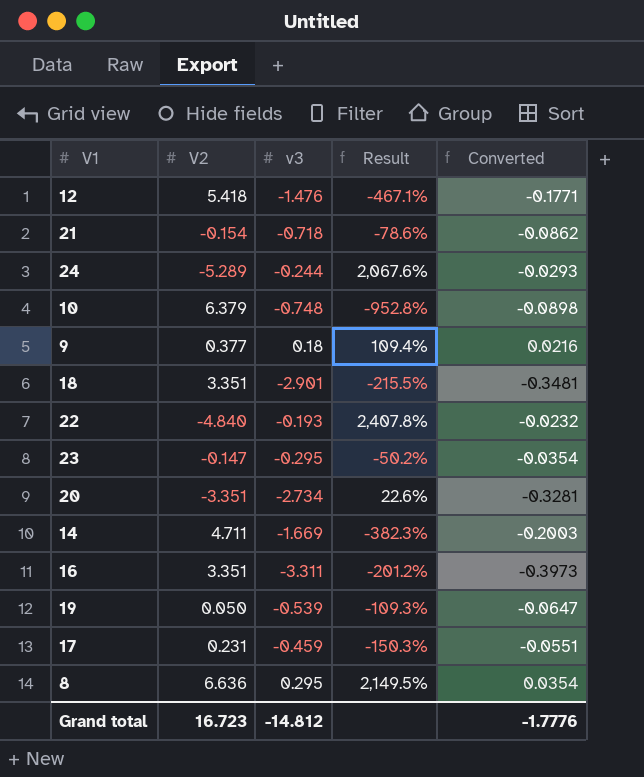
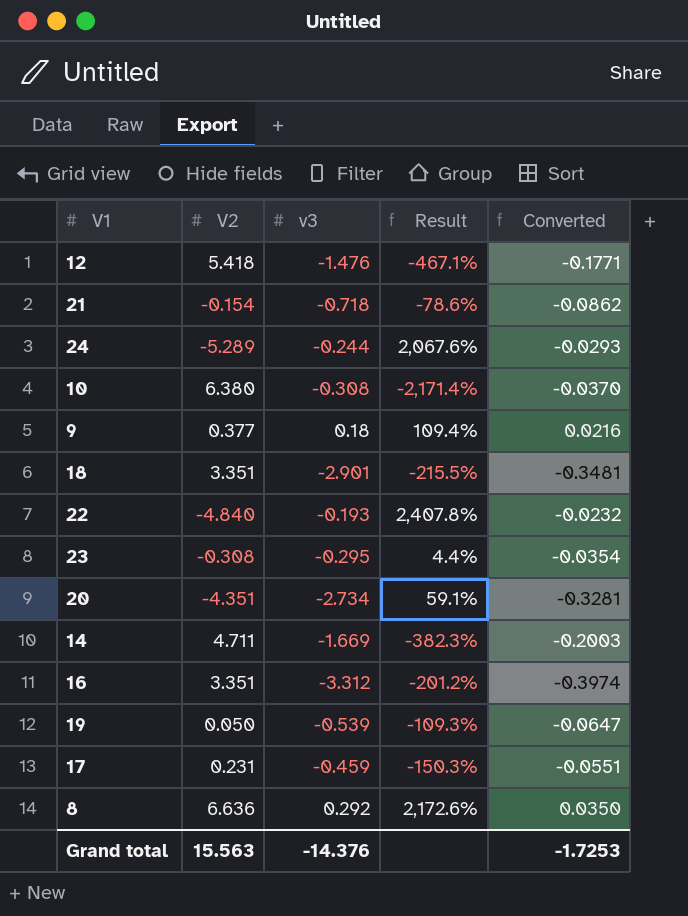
10 | V2: 6.379 -> 6.380
10 | v3: -0.748 -> -0.308
10 | Result: -952.8% -> -2,171.4%
10 | Converted: -0.0898 -> -0.0370
23 | V2: -0.147 -> -0.308
23 | Result: -50.2% -> 4.4%
20 | V2: -3.351 -> -4.351
20 | Result: 22.6% -> 59.1%
16 | v3: -3.311 -> -3.312
16 | Converted: -0.3973 -> -0.3974
8 | v3: 0.295 -> 0.292
8 | Result: 2,149.5% -> 2,172.6%
8 | Converted: 0.0354 -> 0.0350
Grand total | V2: 16.723 -> 15.563
Grand total | v3: -14.812 -> -14.376
Grand total | Converted: -1.7776 -> -1.7253

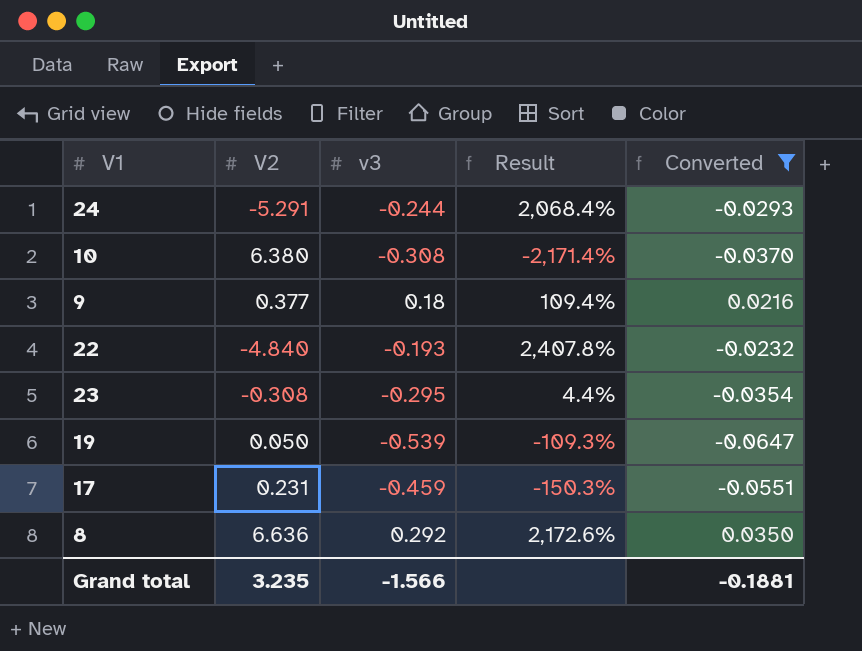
filter: none -> Converted >= -0.0647
24 | V2: -5.289 -> -5.291
24 | Result: 2,067.6% -> 2,068.4%
Grand total | V2: 15.563 -> 3.235
Grand total | v3: -14.376 -> -1.566
Grand total | Converted: -1.7253 -> -0.1881

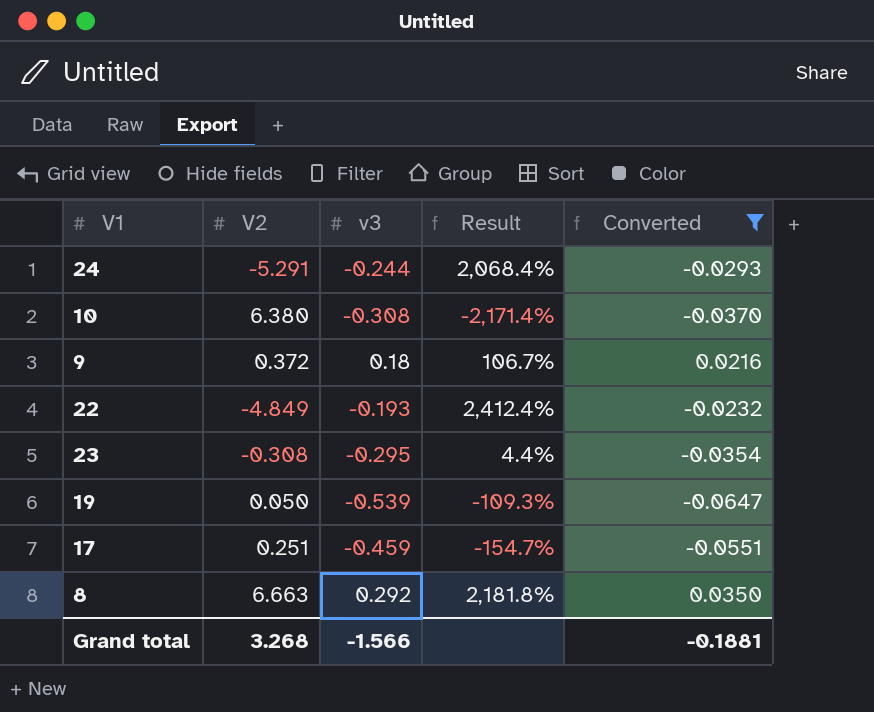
9 | V2: 0.377 -> 0.372
9 | Result: 109.4% -> 106.7%
22 | V2: -4.840 -> -4.849
22 | Result: 2,407.8% -> 2,412.4%
17 | V2: 0.231 -> 0.251
17 | Result: -150.3% -> -154.7%
8 | V2: 6.636 -> 6.663
8 | Result: 2,172.6% -> 2,181.8%
Grand total | V2: 3.235 -> 3.268

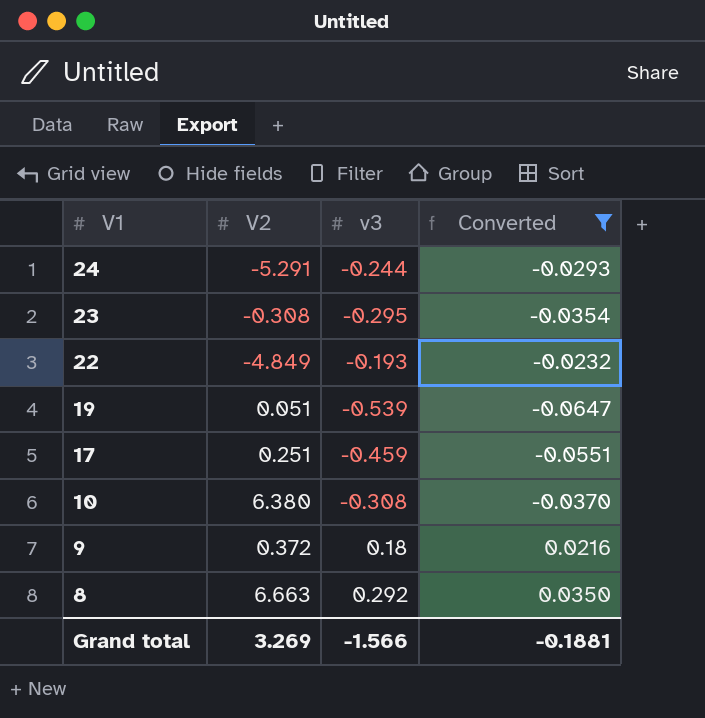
row order: none -> V1 descending
column Result | formula: ([V2] - [v3]) / [v3] -> none
19 | V2: 0.050 -> 0.051
Grand total | V2: 3.268 -> 3.269

